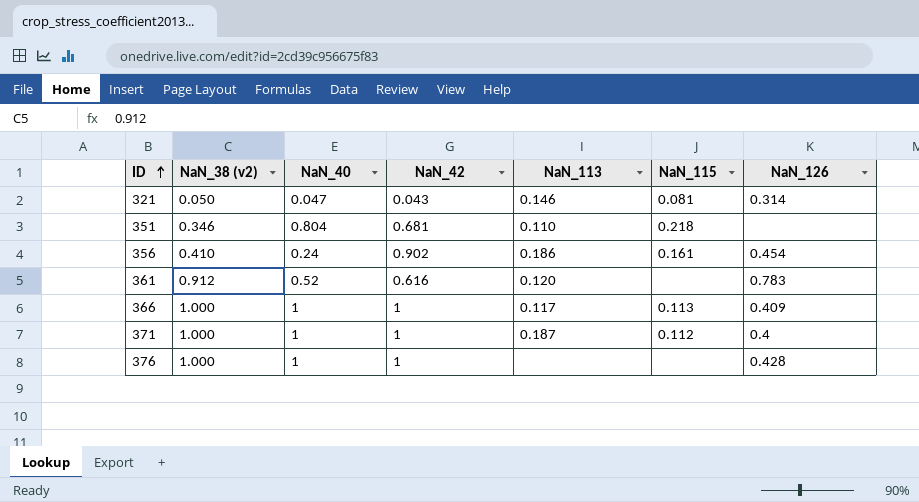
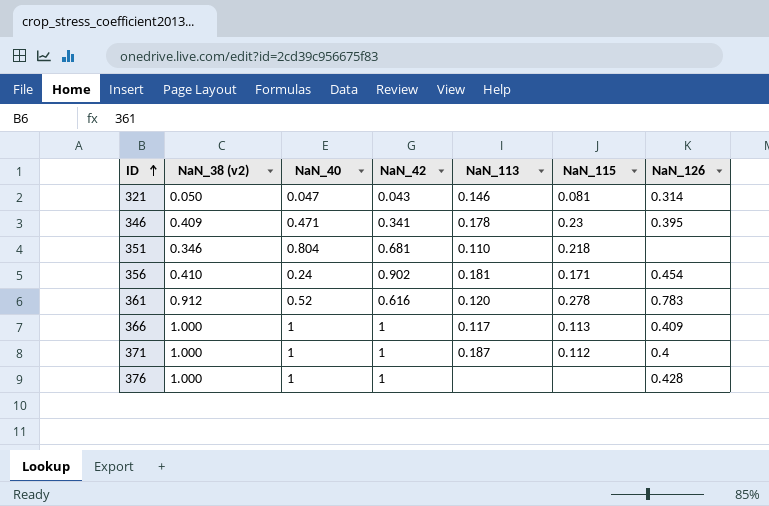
row 346: none -> 0.409 | 0.471 | 0.341 | 0.178 | 0.23 | 0.395
356 | NaN_113: 0.186 -> 0.181
356 | NaN_115: 0.161 -> 0.171
361 | NaN_115: none -> 0.278

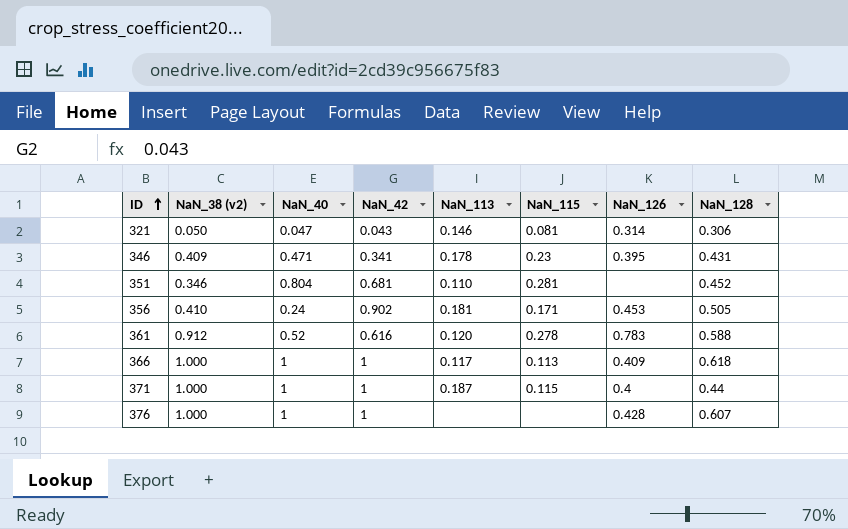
column NaN_128 | position: none -> 8
351 | NaN_115: 0.218 -> 0.281
356 | NaN_126: 0.454 -> 0.453
371 | NaN_115: 0.112 -> 0.115

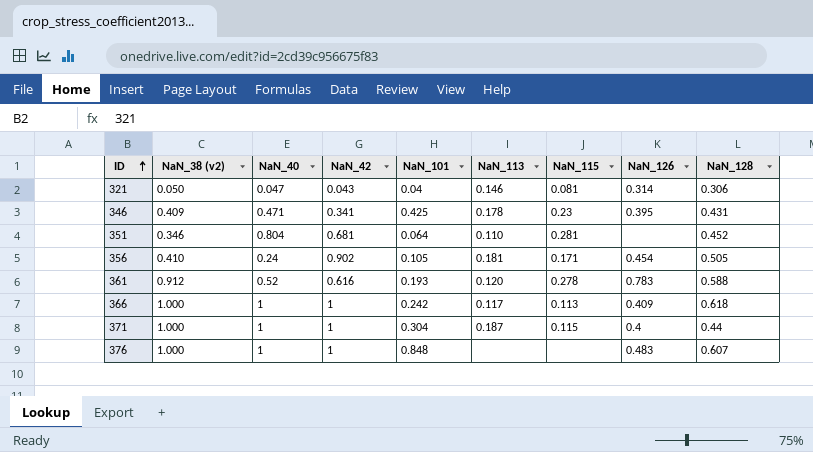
column NaN_101 | position: none -> 5
356 | NaN_126: 0.453 -> 0.454
376 | NaN_126: 0.428 -> 0.483

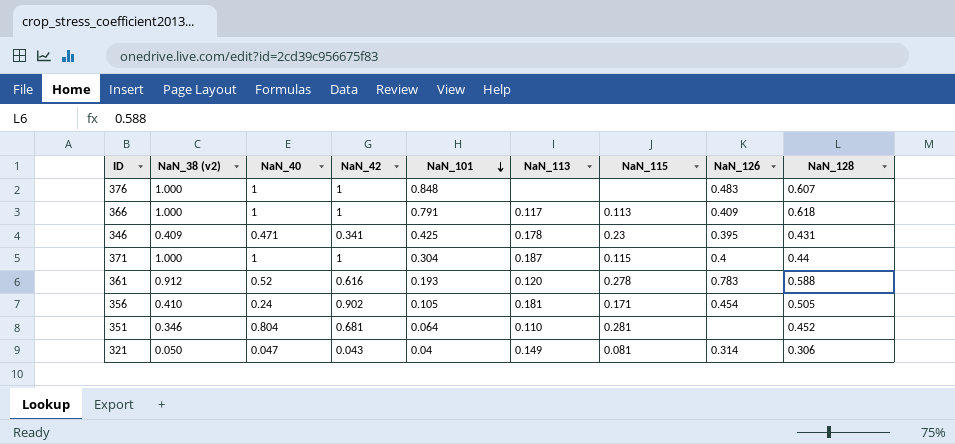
row order: ID ascending -> NaN_101 descending
366 | NaN_101: 0.242 -> 0.791
321 | NaN_113: 0.146 -> 0.149

